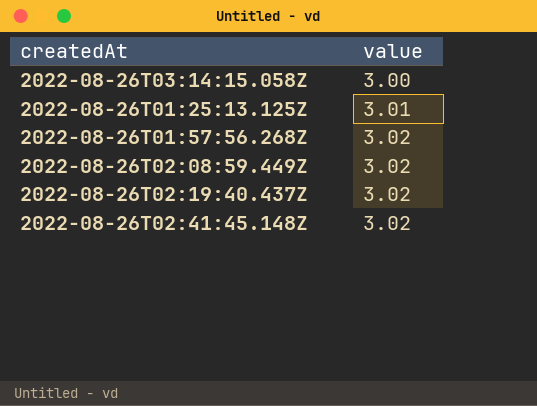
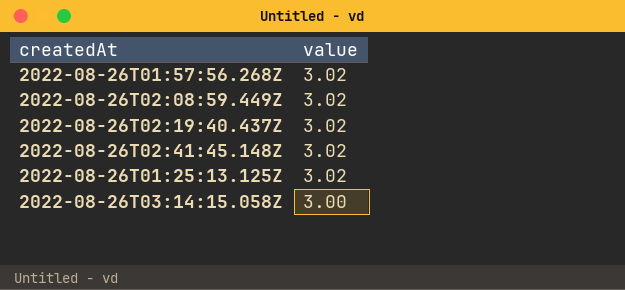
row order: value ascending -> value descending
2022-08-26T01:25:13.125Z | value: 3.01 -> 3.02

